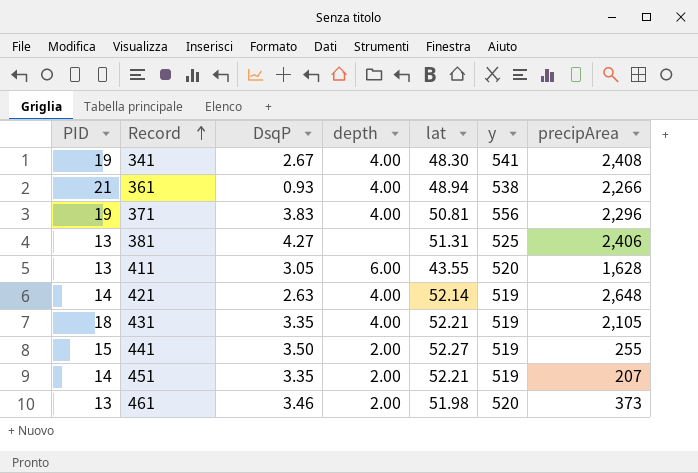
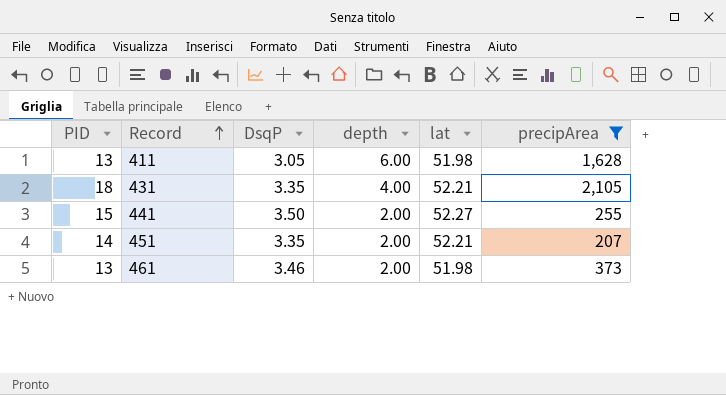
filter: none -> precipArea <= 2,105
column y | position: 6 -> none
411 | lat: 43.55 -> 51.98

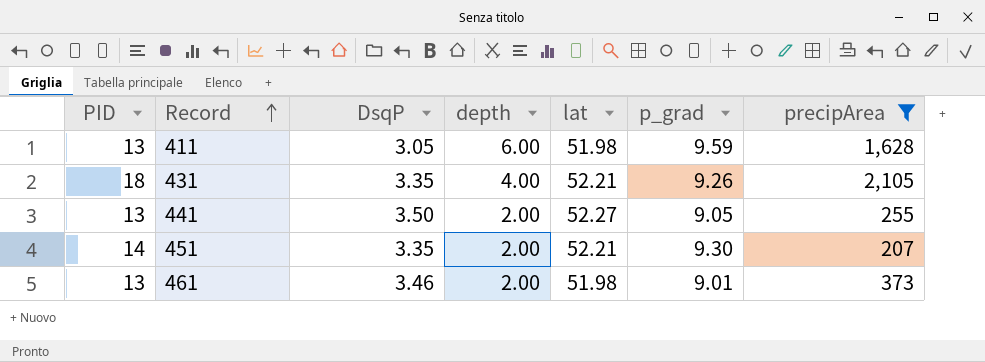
column p_grad | position: none -> 6
441 | PID: 15 -> 13

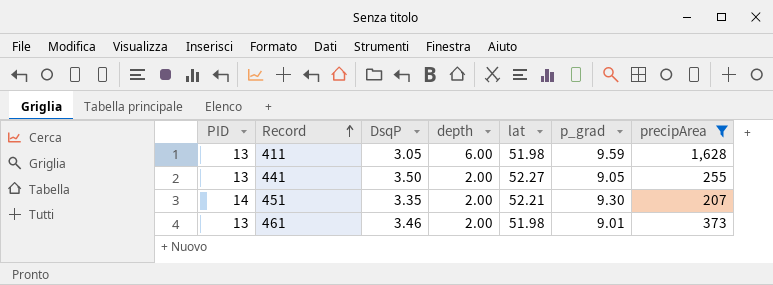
row 431: 18 | 3.35 | 4.00 | 52.21 | 9.26 | 2,105 -> none

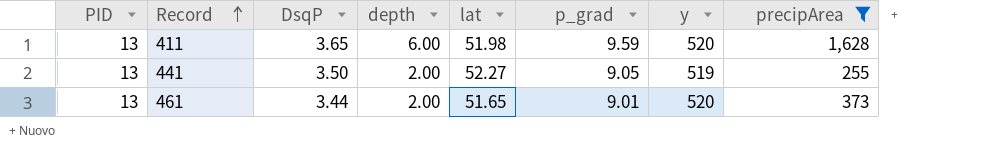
column y | position: none -> 7
row 451: 14 | 3.35 | 2.00 | 52.21 | 9.30 | 207 -> none
411 | DsqP: 3.05 -> 3.65
461 | DsqP: 3.46 -> 3.44
461 | lat: 51.98 -> 51.65

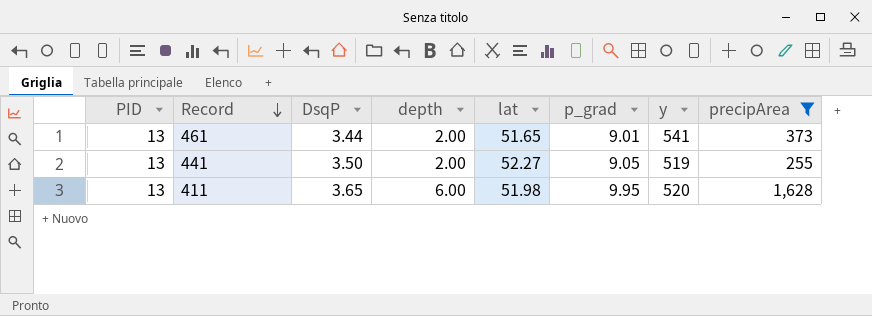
row order: Record ascending -> Record descending
461 | y: 520 -> 541
411 | p_grad: 9.59 -> 9.95

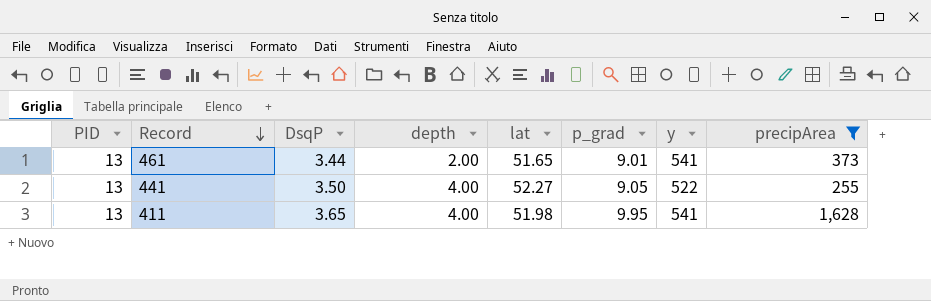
441 | depth: 2.00 -> 4.00
441 | y: 519 -> 522
411 | depth: 6.00 -> 4.00
411 | y: 520 -> 541

